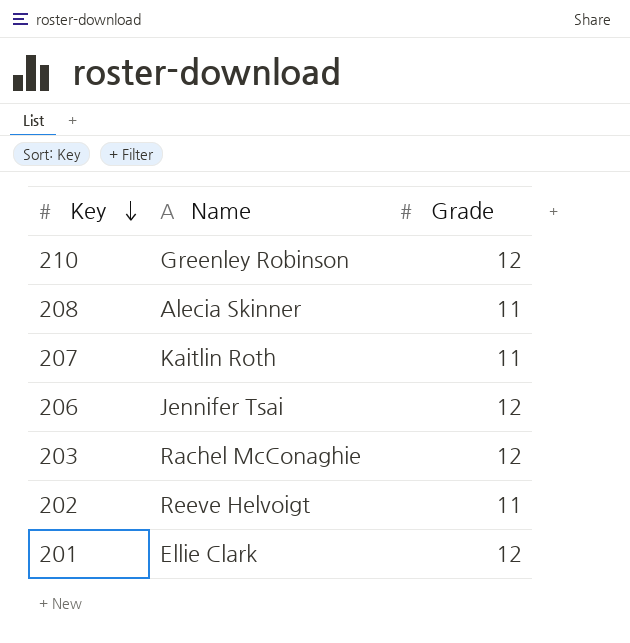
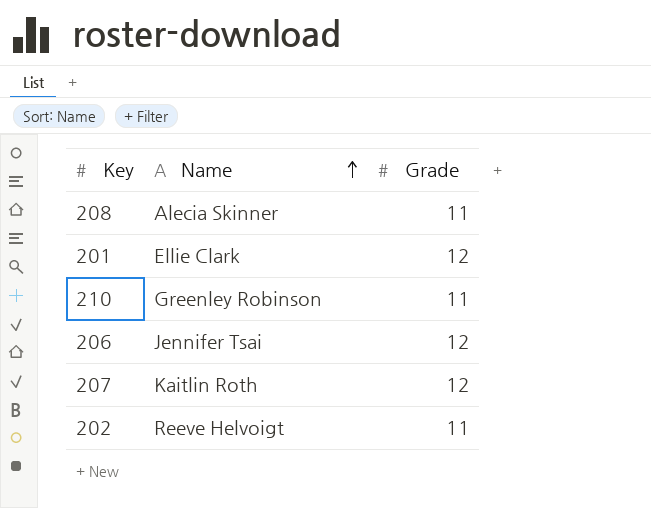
row order: Key descending -> Name ascending
row 203: Rachel McConaghie | 12 -> none
210 | Grade: 12 -> 11
207 | Grade: 11 -> 12

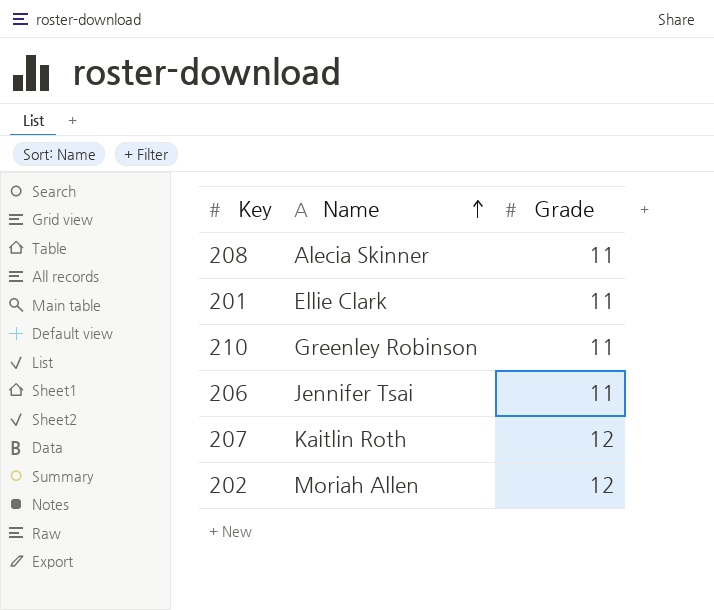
201 | Grade: 12 -> 11
206 | Grade: 12 -> 11
202 | Name: Reeve Helvoigt -> Moriah Allen
202 | Grade: 11 -> 12

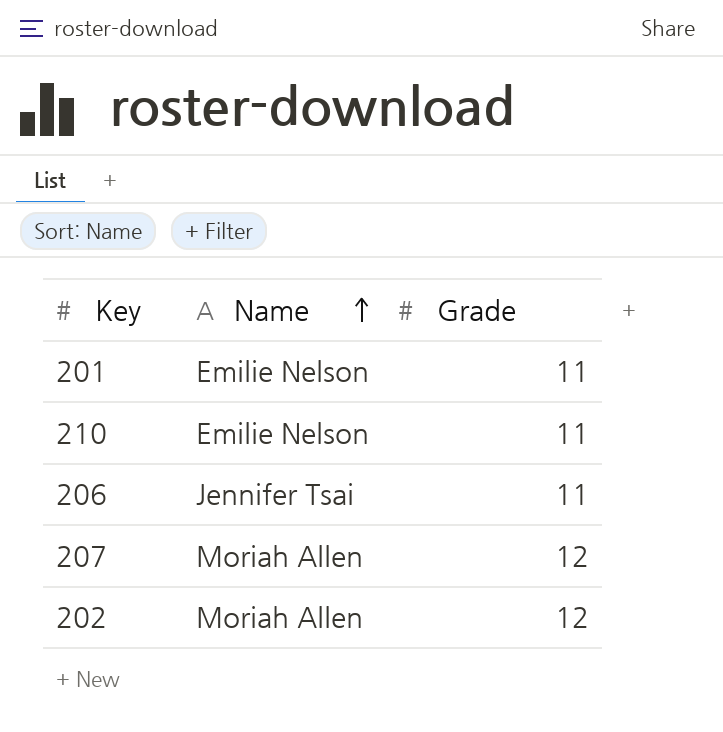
row 208: Alecia Skinner | 11 -> none
201 | Name: Ellie Clark -> Emilie Nelson
210 | Name: Greenley Robinson -> Emilie Nelson
207 | Name: Kaitlin Roth -> Moriah Allen

